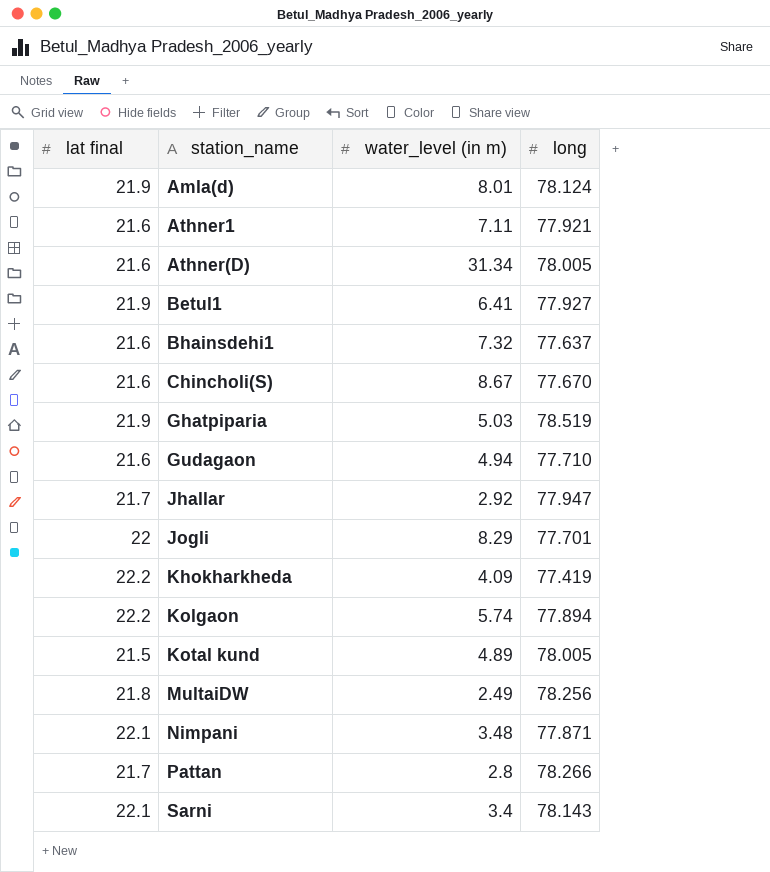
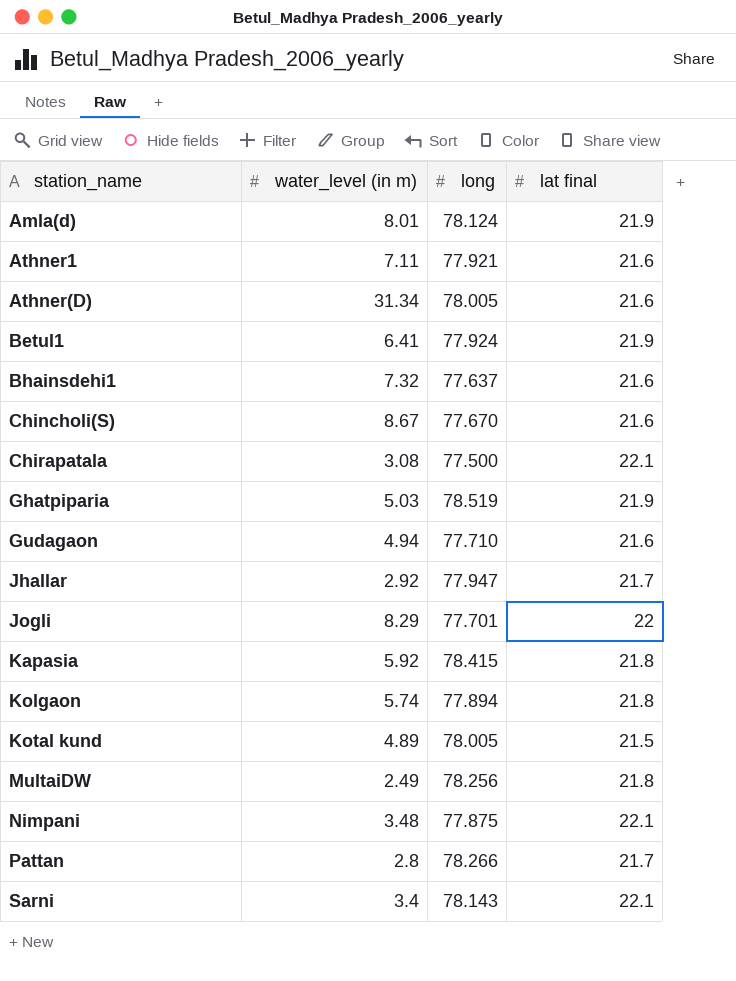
column lat final | position: 1 -> 4
row Khokharkheda: 22.2 | 4.09 | 77.419 -> none
Betul1 | long: 77.927 -> 77.924
row Chirapatala: none -> 3.08 | 77.500 | 22.1
row Kapasia: none -> 5.92 | 78.415 | 21.8
Kolgaon | lat final: 22.2 -> 21.8
Nimpani | long: 77.871 -> 77.875

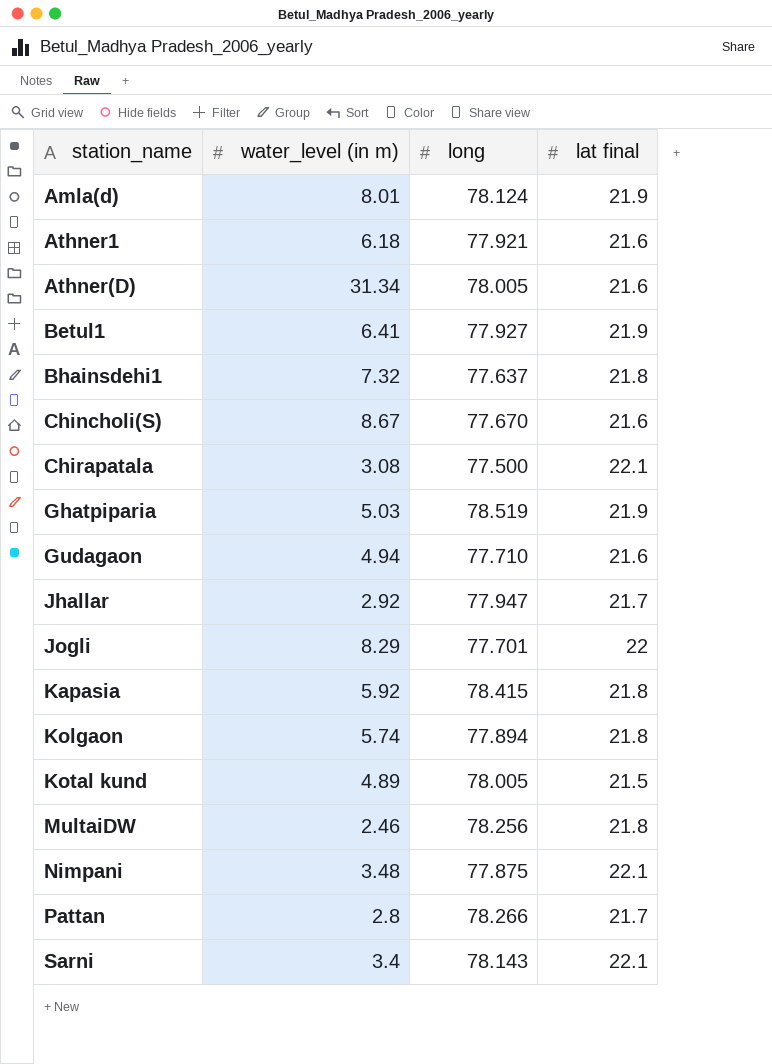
Athner1 | water_level (in m): 7.11 -> 6.18
Betul1 | long: 77.924 -> 77.927
Bhainsdehi1 | lat final: 21.6 -> 21.8
MultaiDW | water_level (in m): 2.49 -> 2.46

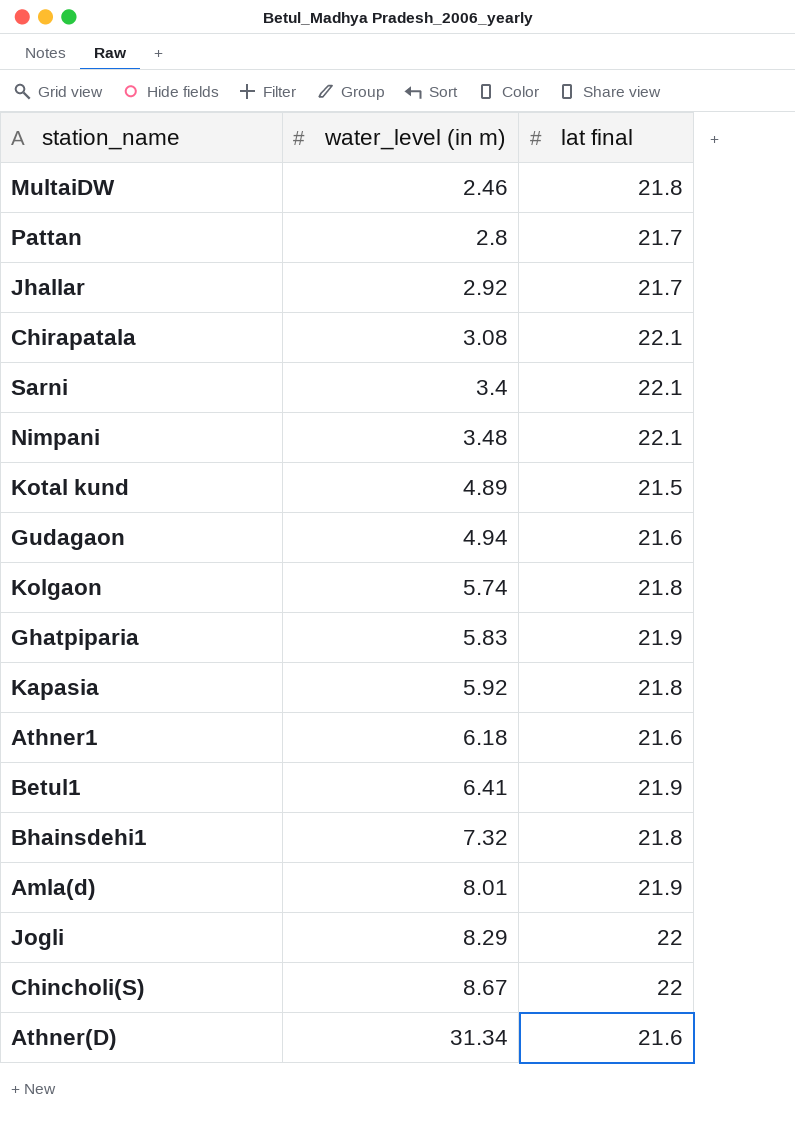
row order: station_name ascending -> water_level (in m) ascending
column long | position: 3 -> none
Ghatpiparia | water_level (in m): 5.03 -> 5.83
Chincholi(S) | lat final: 21.6 -> 22

